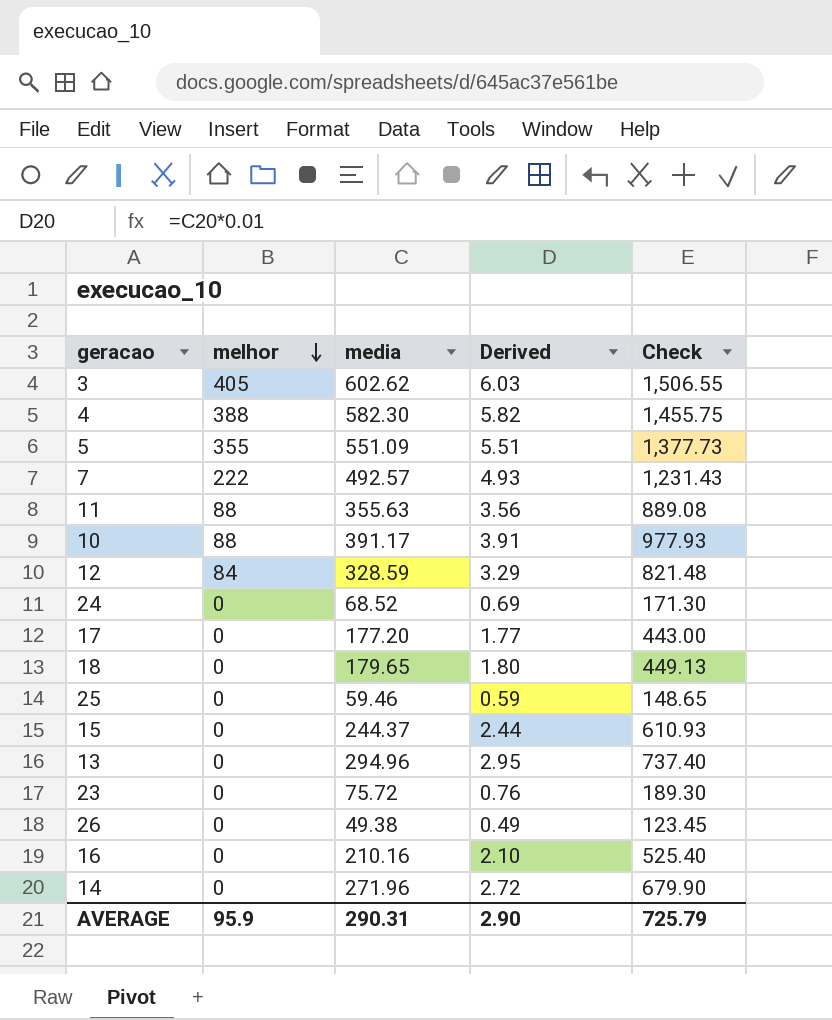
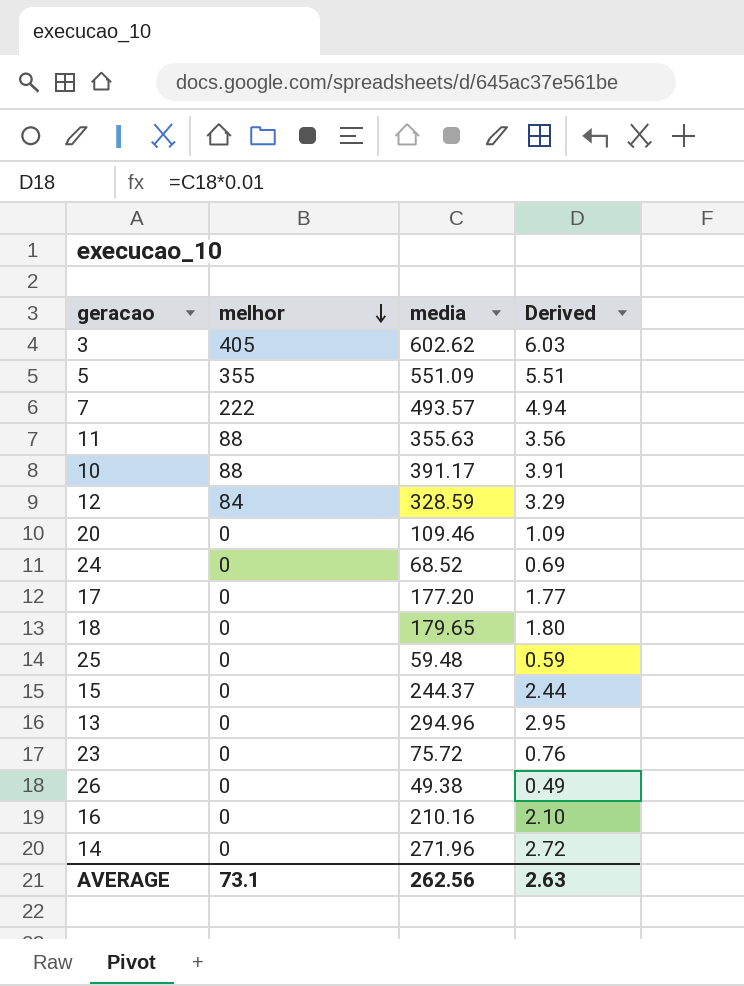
column Check | formula: [media] * 2.5 -> none
row 4: 388 | 582.30 | 5.82 | 1,455.75 -> none
7 | media: 492.57 -> 493.57
7 | Derived: 4.93 -> 4.94
row 20: none -> 0 | 109.46 | 1.09
25 | media: 59.46 -> 59.48
AVERAGE | melhor: 95.9 -> 73.1
AVERAGE | media: 290.31 -> 262.56
AVERAGE | Derived: 2.90 -> 2.63

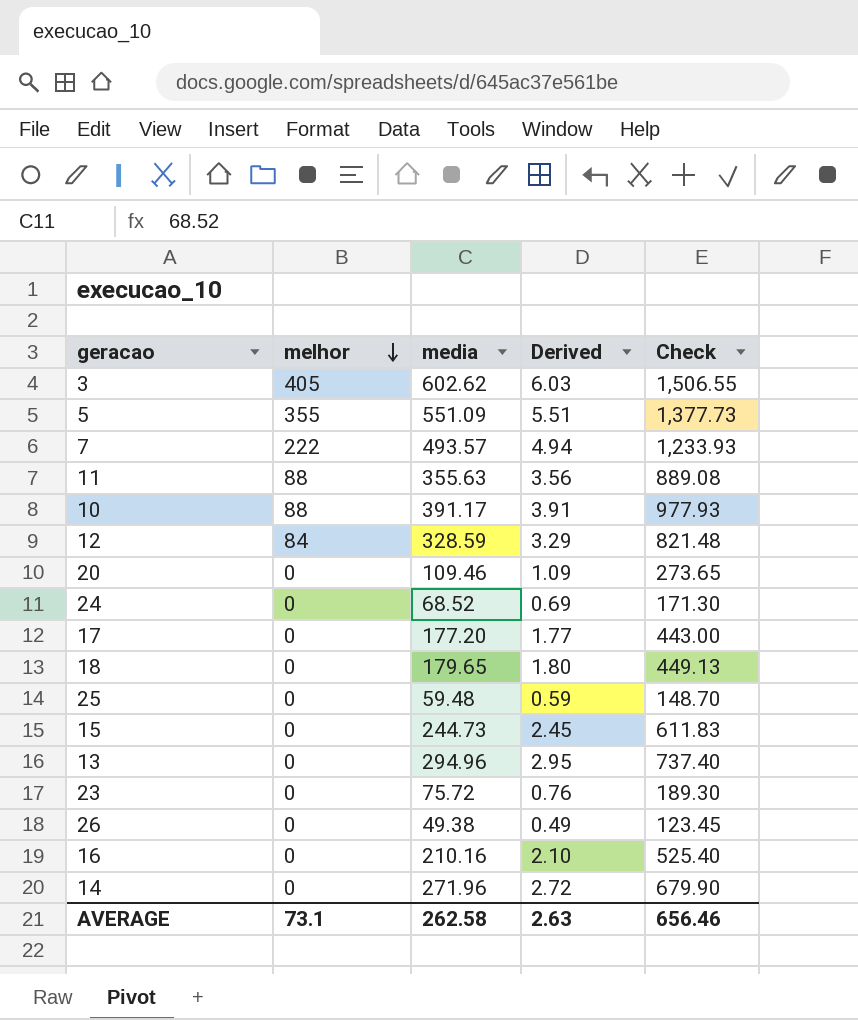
column Check | formula: none -> [media] * 2.5
15 | media: 244.37 -> 244.73
15 | Derived: 2.44 -> 2.45
AVERAGE | media: 262.56 -> 262.58

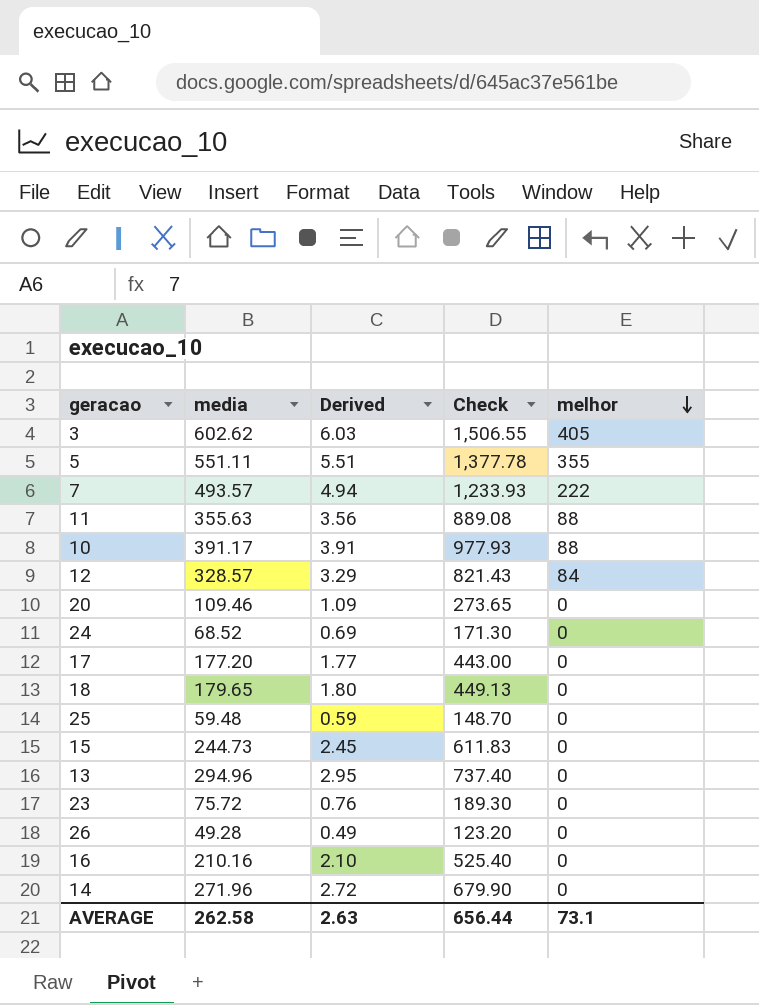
column melhor | position: 2 -> 5
5 | media: 551.09 -> 551.11
5 | Check: 1,377.73 -> 1,377.78
12 | media: 328.59 -> 328.57
12 | Check: 821.48 -> 821.43
26 | media: 49.38 -> 49.28
26 | Check: 123.45 -> 123.20
AVERAGE | Check: 656.46 -> 656.44

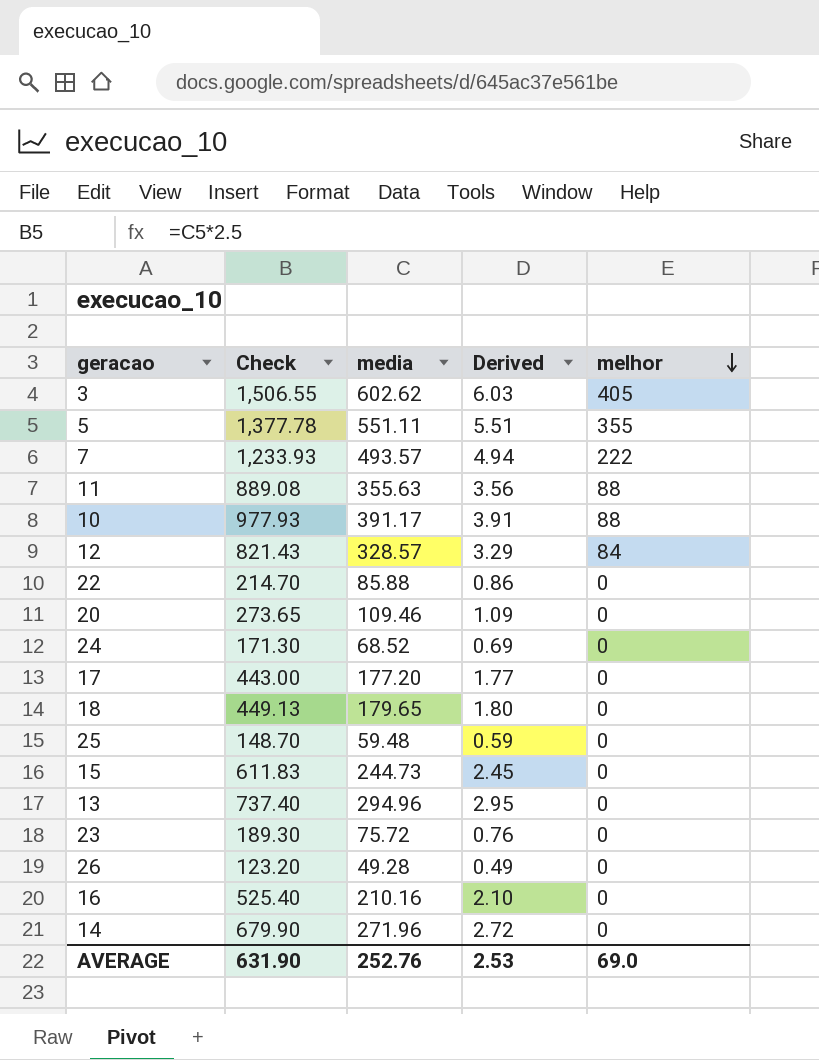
column Check | position: 4 -> 2
row 22: none -> 214.70 | 85.88 | 0.86 | 0
AVERAGE | Check: 656.44 -> 631.90
AVERAGE | media: 262.58 -> 252.76
AVERAGE | Derived: 2.63 -> 2.53
AVERAGE | melhor: 73.1 -> 69.0

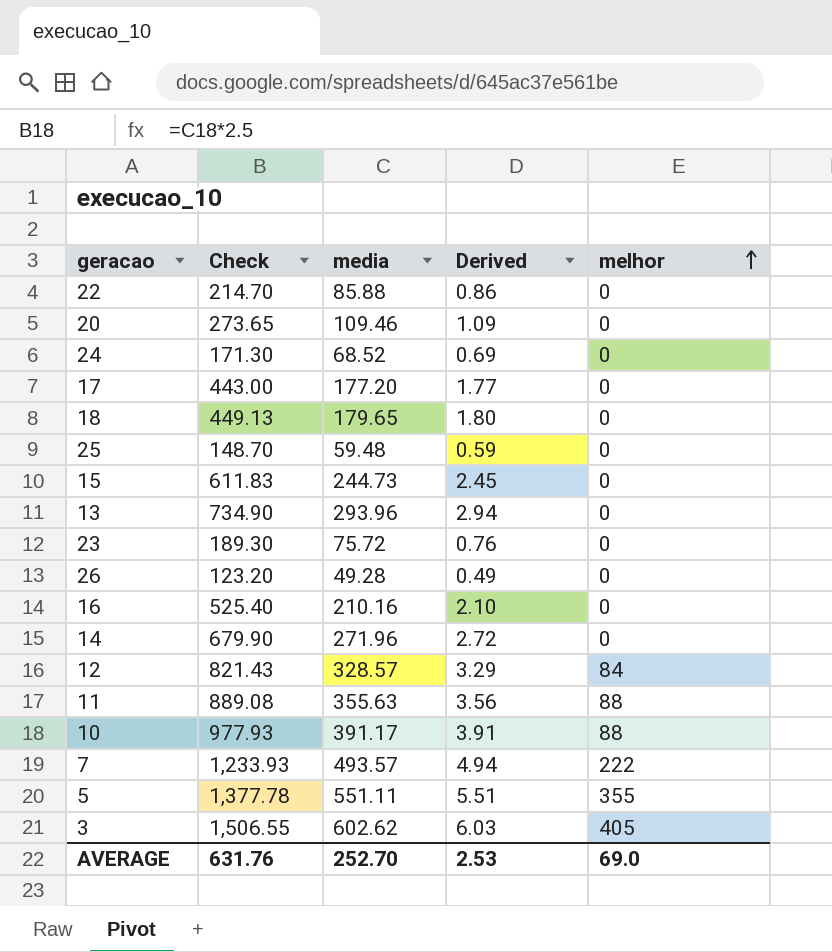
row order: melhor descending -> melhor ascending
13 | Check: 737.40 -> 734.90
13 | media: 294.96 -> 293.96
13 | Derived: 2.95 -> 2.94
AVERAGE | Check: 631.90 -> 631.76
AVERAGE | media: 252.76 -> 252.70

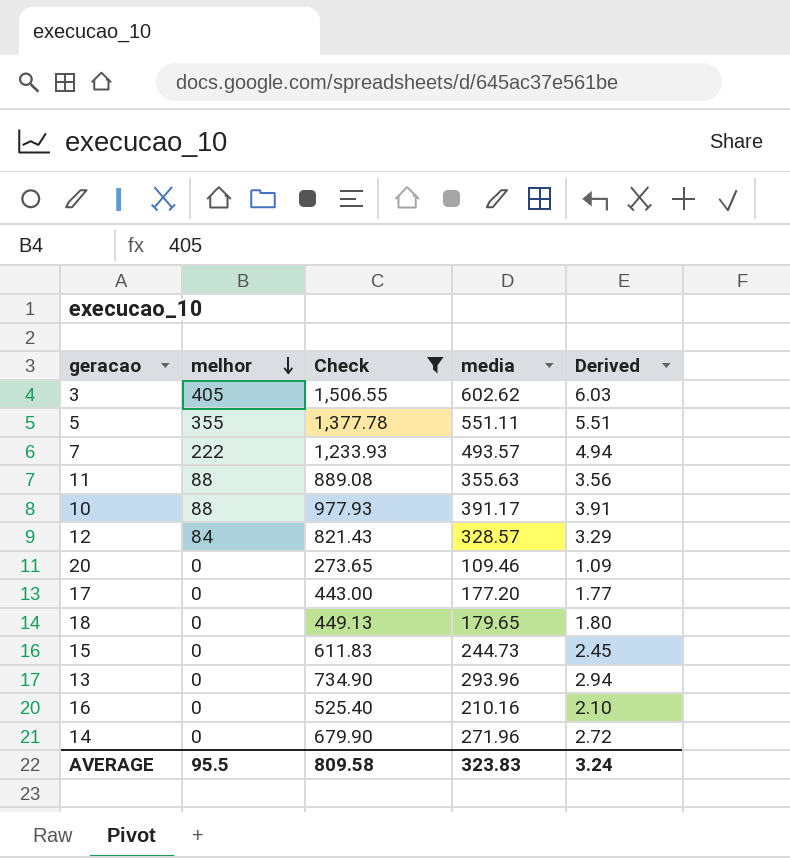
filter: none -> Check >= 273.65
row order: melhor ascending -> melhor descending
column melhor | position: 5 -> 2
AVERAGE | melhor: 69.0 -> 95.5
AVERAGE | Check: 631.76 -> 809.58
AVERAGE | media: 252.70 -> 323.83
AVERAGE | Derived: 2.53 -> 3.24

